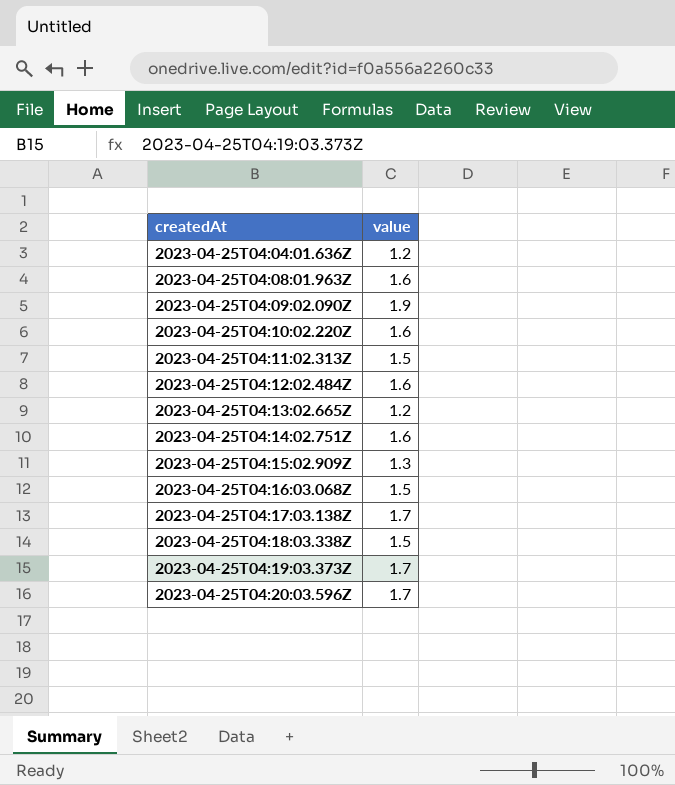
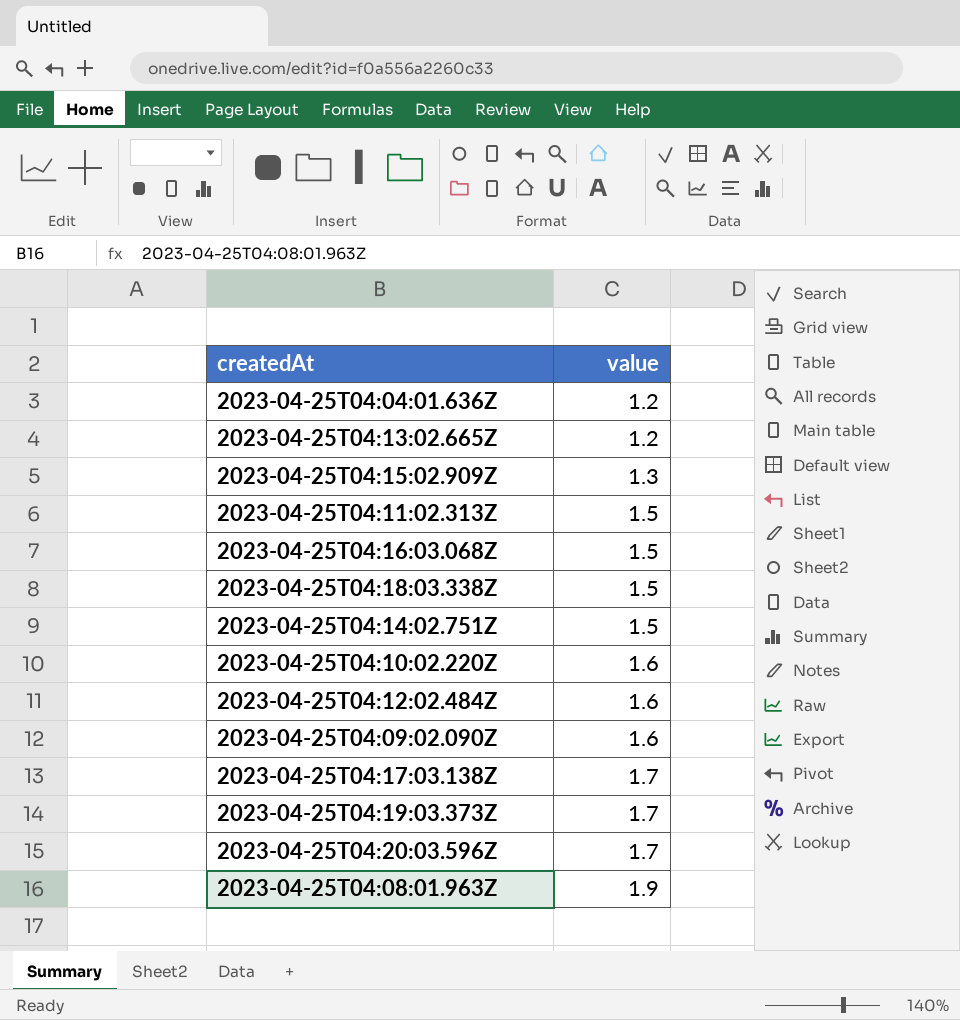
row order: createdAt ascending -> value ascending
2023-04-25T04:14:02.751Z | value: 1.6 -> 1.5
2023-04-25T04:09:02.090Z | value: 1.9 -> 1.6
2023-04-25T04:08:01.963Z | value: 1.6 -> 1.9

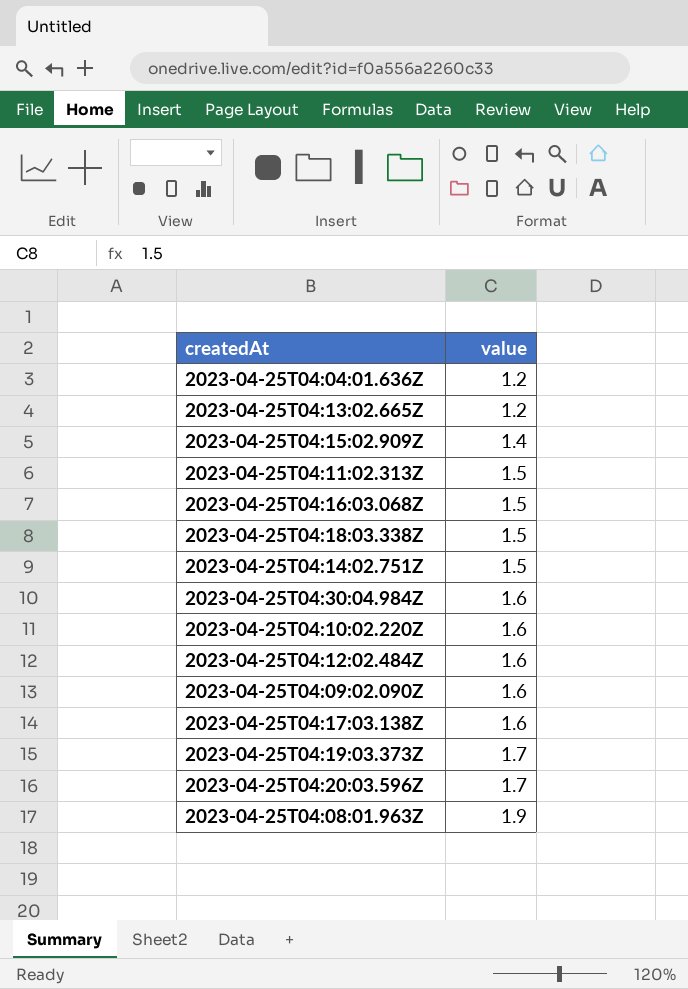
2023-04-25T04:15:02.909Z | value: 1.3 -> 1.4
row 2023-04-25T04:30:04.984Z: none -> 1.6
2023-04-25T04:17:03.138Z | value: 1.7 -> 1.6

